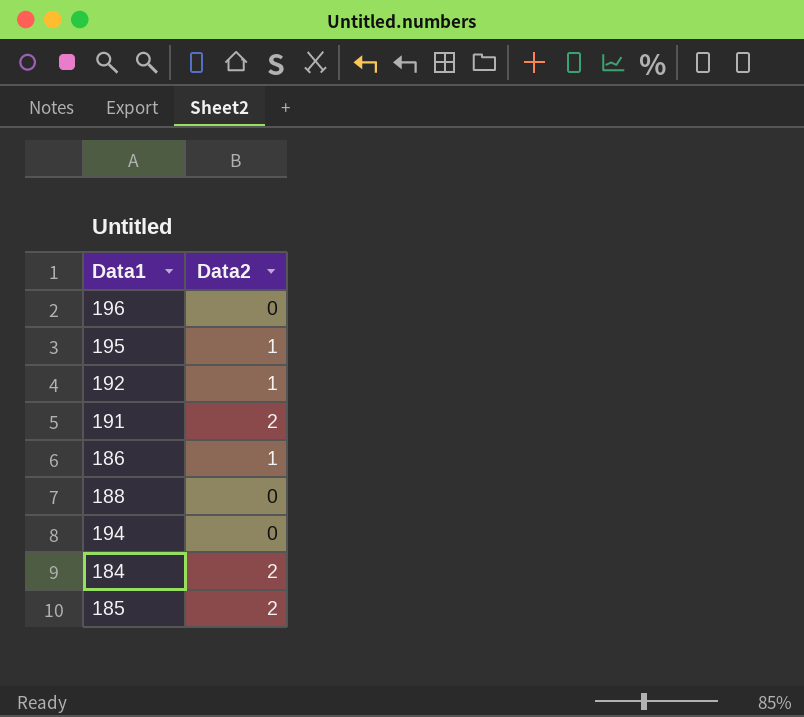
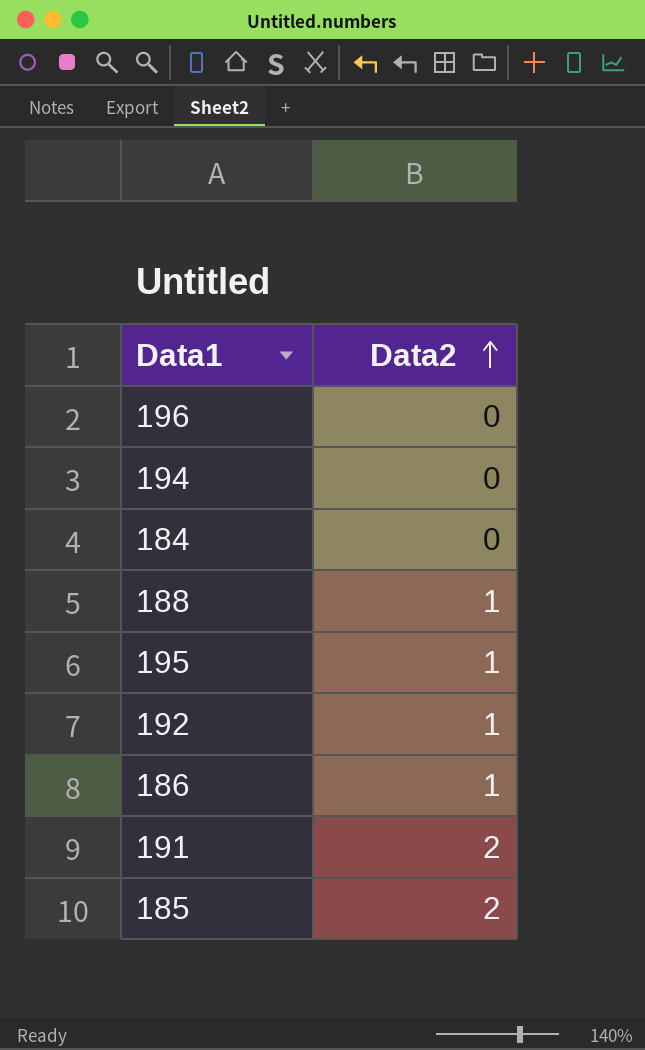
row order: none -> Data2 ascending
184 | Data2: 2 -> 0
188 | Data2: 0 -> 1

